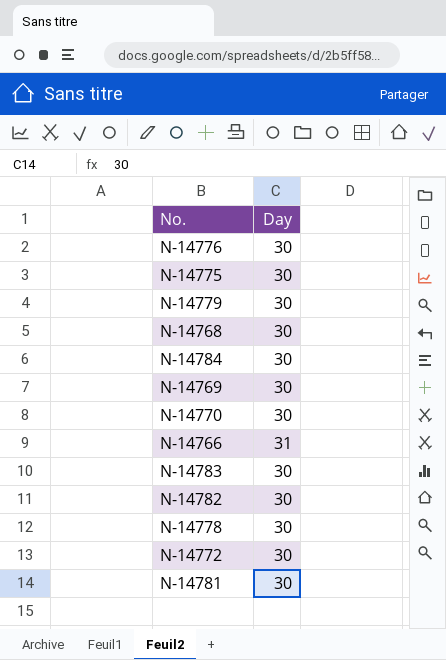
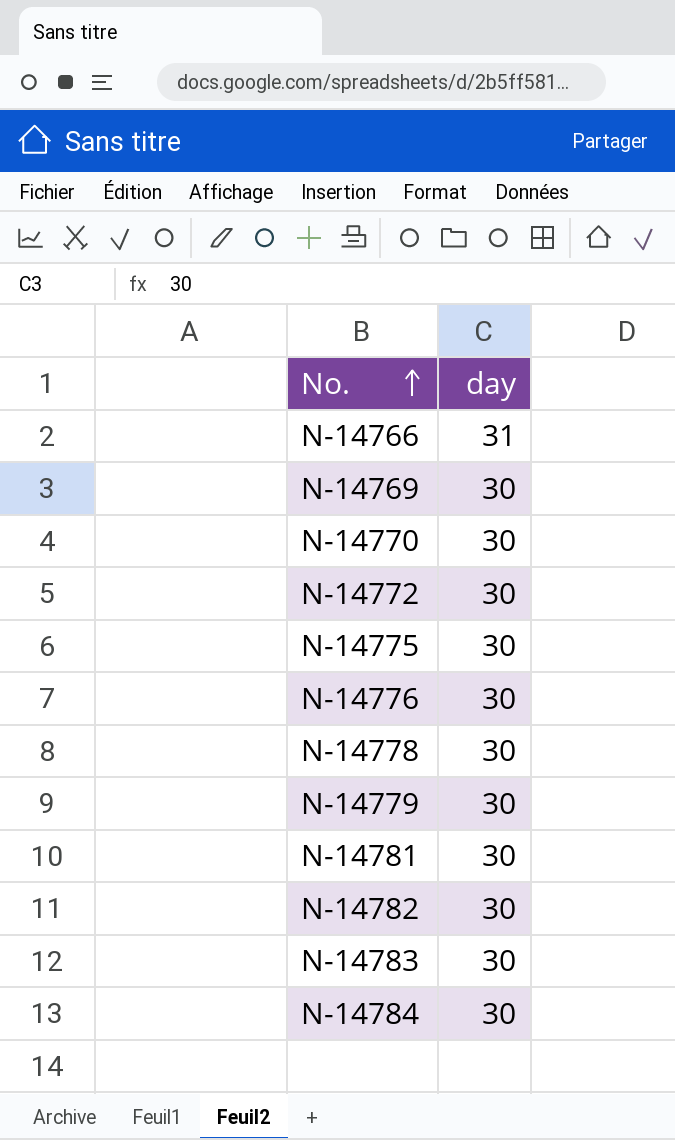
row order: none -> No. ascending
column name: Day -> day
row N-14768: 30 -> none

